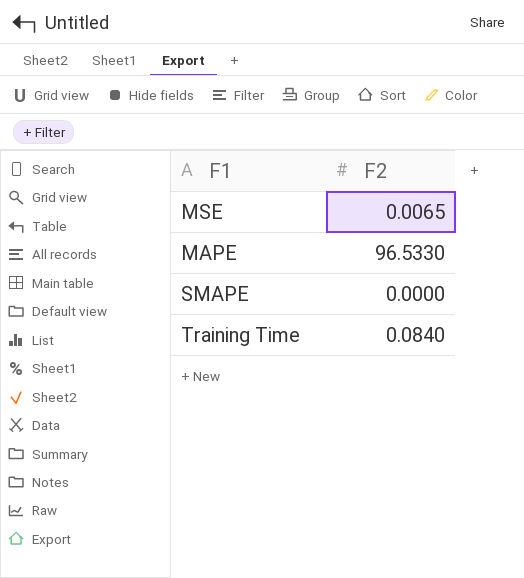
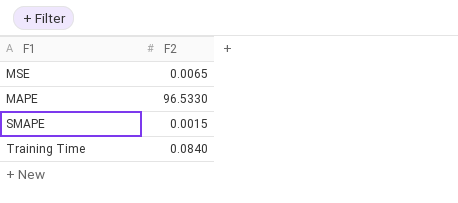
SMAPE | F2: 0.0000 -> 0.0015

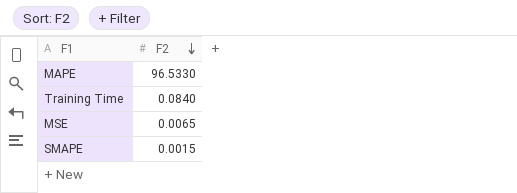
row order: none -> F2 descending

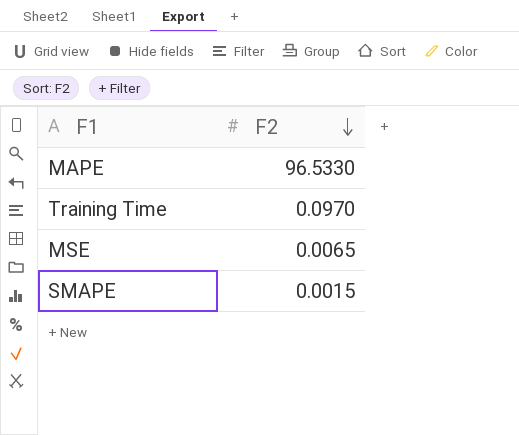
Training Time | F2: 0.0840 -> 0.0970

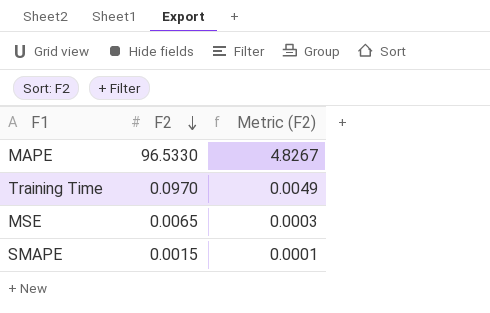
column Metric (F2) | formula: none -> [F2] * 0.05

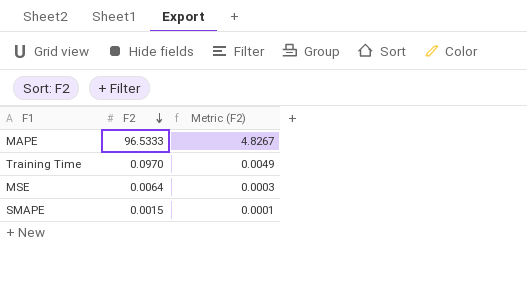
MAPE | F2: 96.5330 -> 96.5333
MSE | F2: 0.0065 -> 0.0064

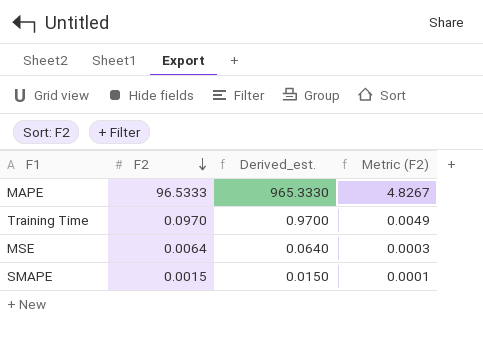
column Derived_est. | formula: none -> [F2] * 10

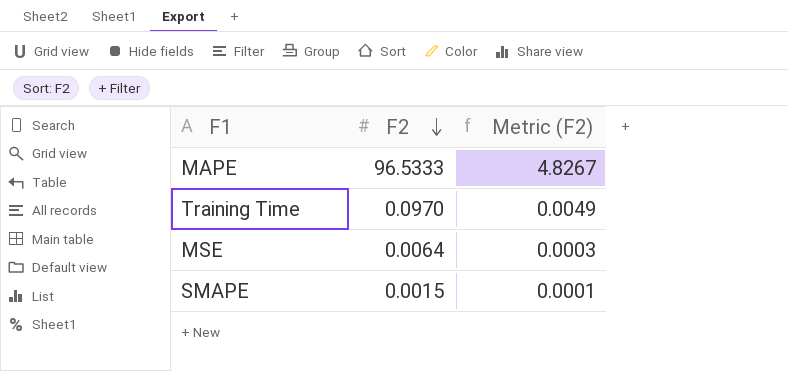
column Derived_est. | formula: [F2] * 10 -> none

